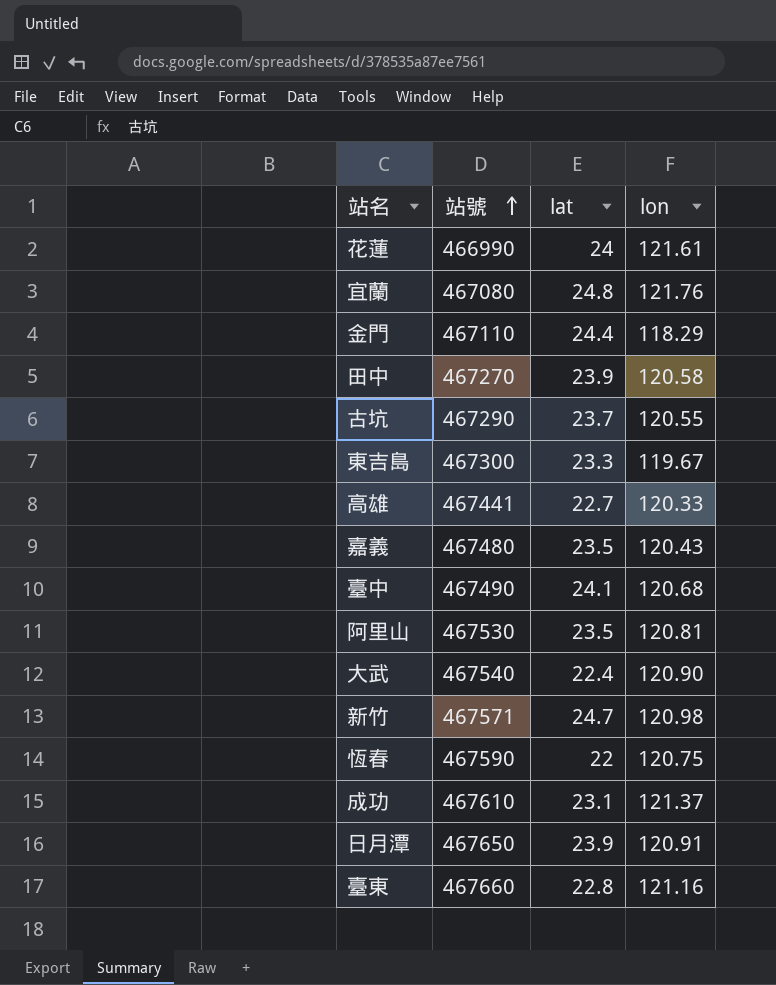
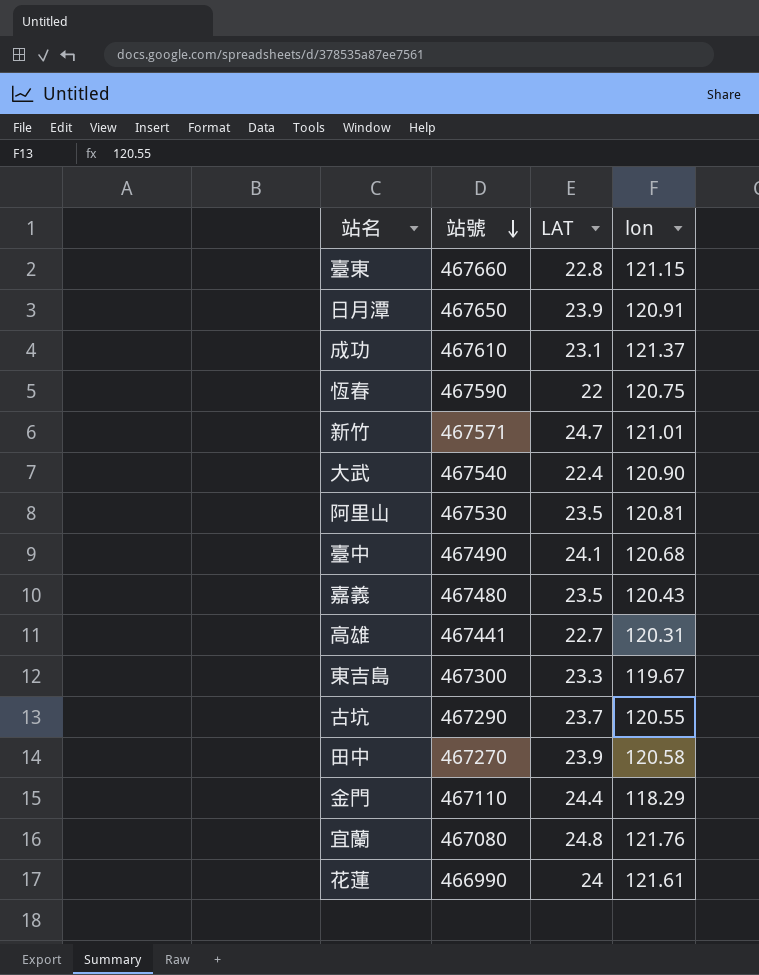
row order: 站號 ascending -> 站號 descending
column name: lat -> LAT
臺東 | lon: 121.16 -> 121.15
新竹 | lon: 120.98 -> 121.01
高雄 | lon: 120.33 -> 120.31

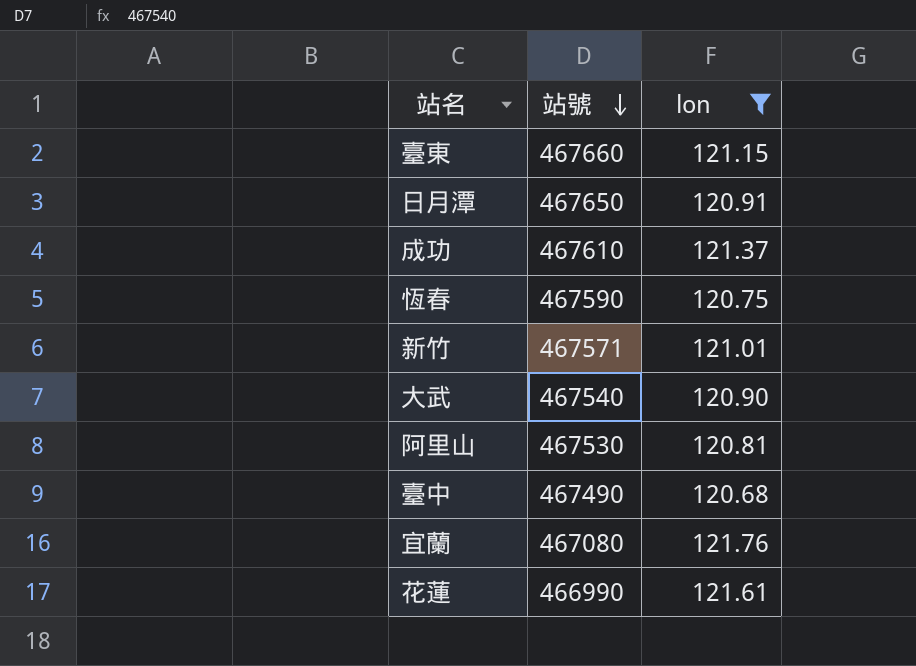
filter: none -> lon >= 120.68
column LAT | position: 3 -> none

